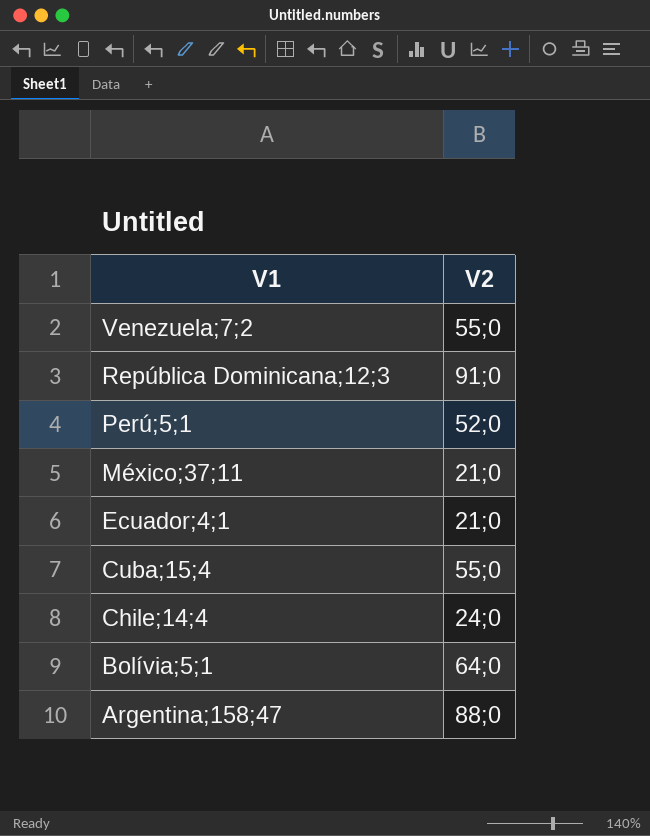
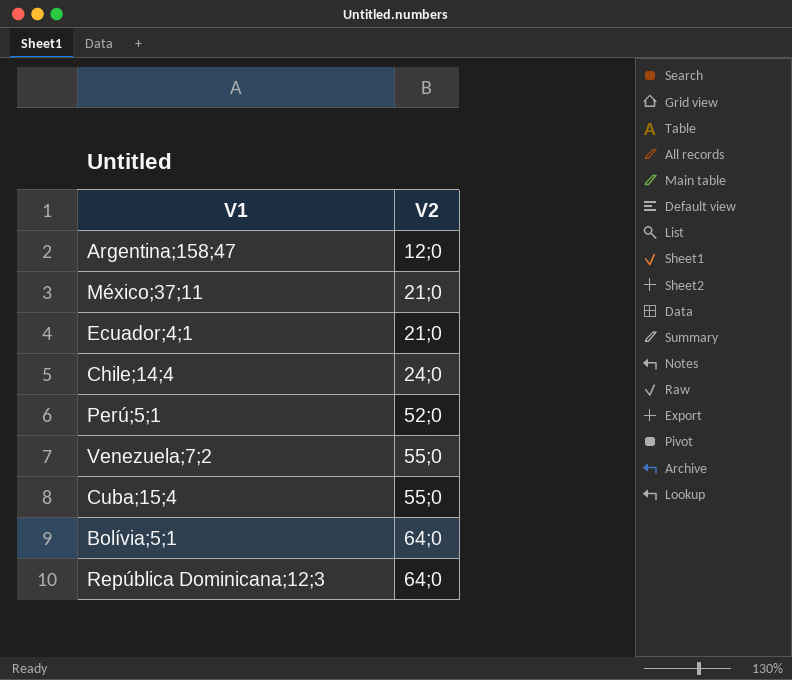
row order: V1 descending -> V2 ascending
Argentina;158;47 | V2: 88;0 -> 12;0
República Dominicana;12;3 | V2: 91;0 -> 64;0

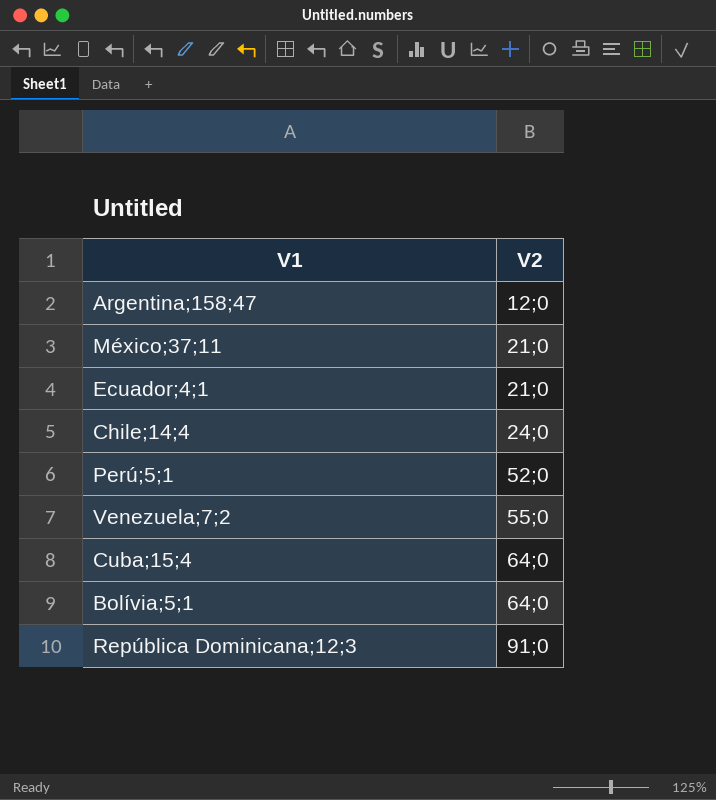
Cuba;15;4 | V2: 55;0 -> 64;0
República Dominicana;12;3 | V2: 64;0 -> 91;0

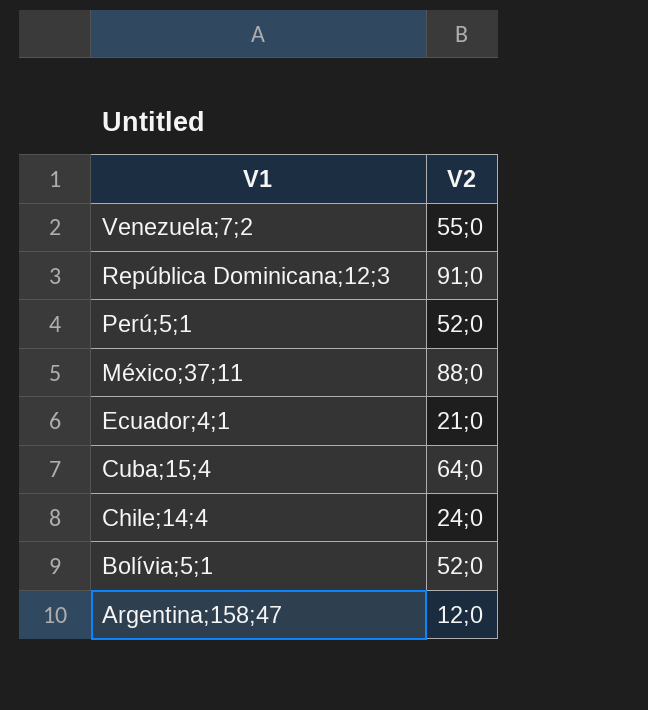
row order: V2 ascending -> V1 descending
México;37;11 | V2: 21;0 -> 88;0
Bolívia;5;1 | V2: 64;0 -> 52;0

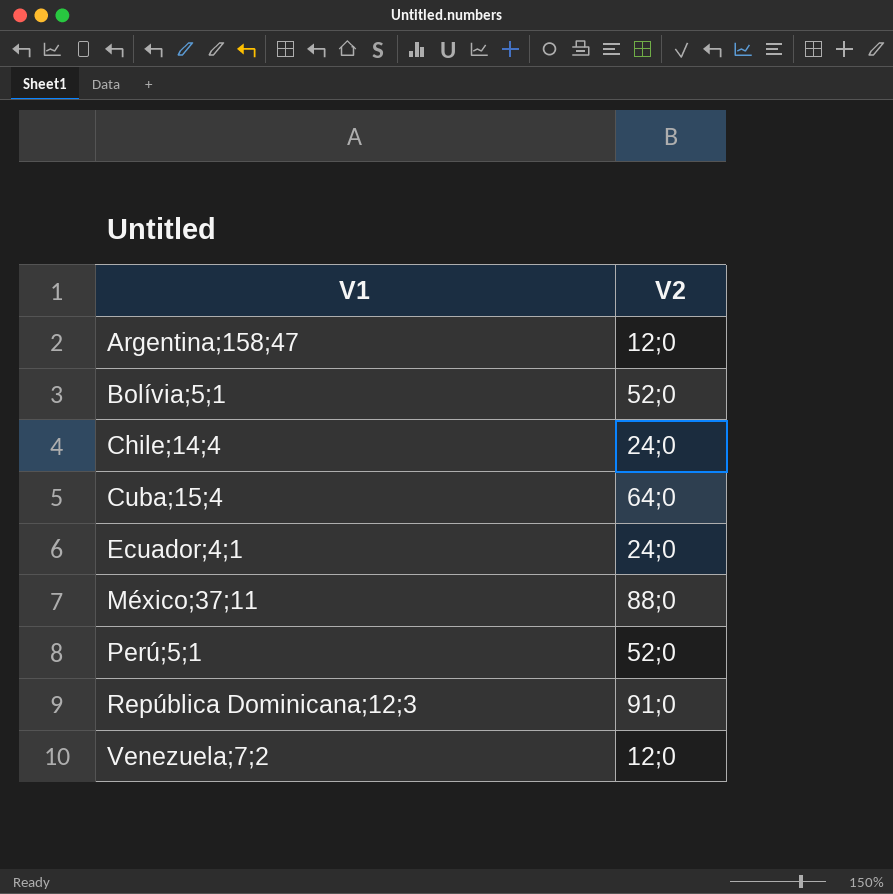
row order: V1 descending -> V1 ascending
Ecuador;4;1 | V2: 21;0 -> 24;0
Venezuela;7;2 | V2: 55;0 -> 12;0

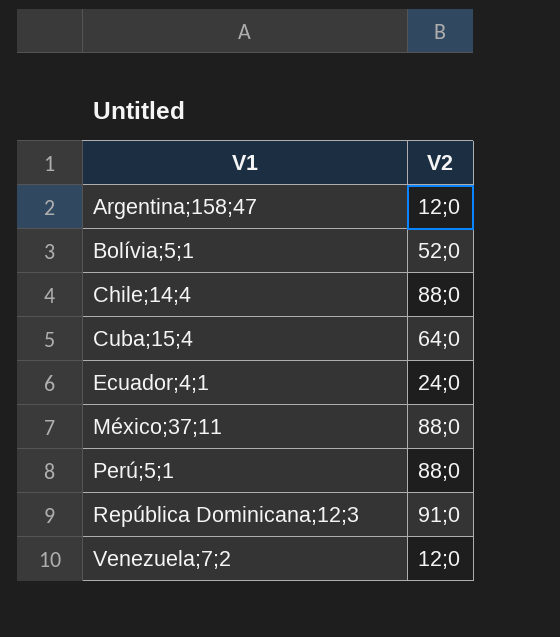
Chile;14;4 | V2: 24;0 -> 88;0
Perú;5;1 | V2: 52;0 -> 88;0

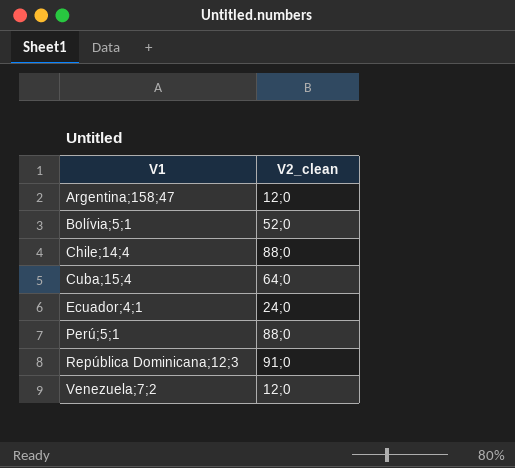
column name: V2 -> V2_clean
row México;37;11: 88;0 -> none

